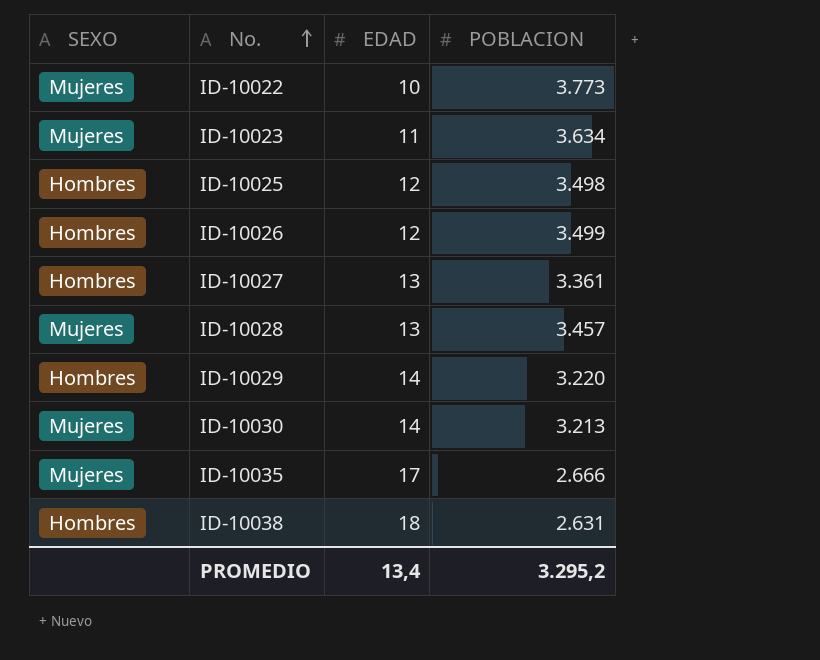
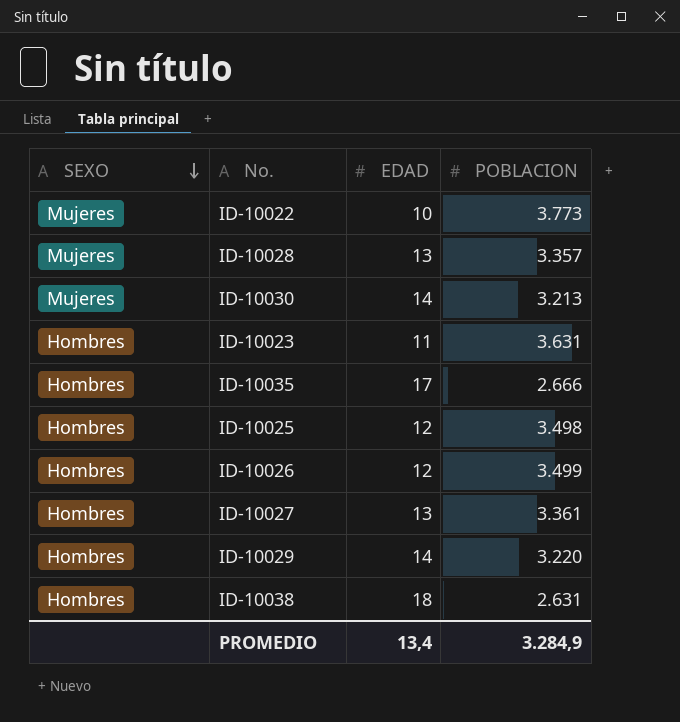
row order: No. ascending -> SEXO descending
ID-10028 | POBLACION: 3.457 -> 3.357
ID-10023 | SEXO: Mujeres -> Hombres
ID-10023 | POBLACION: 3.634 -> 3.631
ID-10035 | SEXO: Mujeres -> Hombres
PROMEDIO | POBLACION: 3.295,2 -> 3.284,9

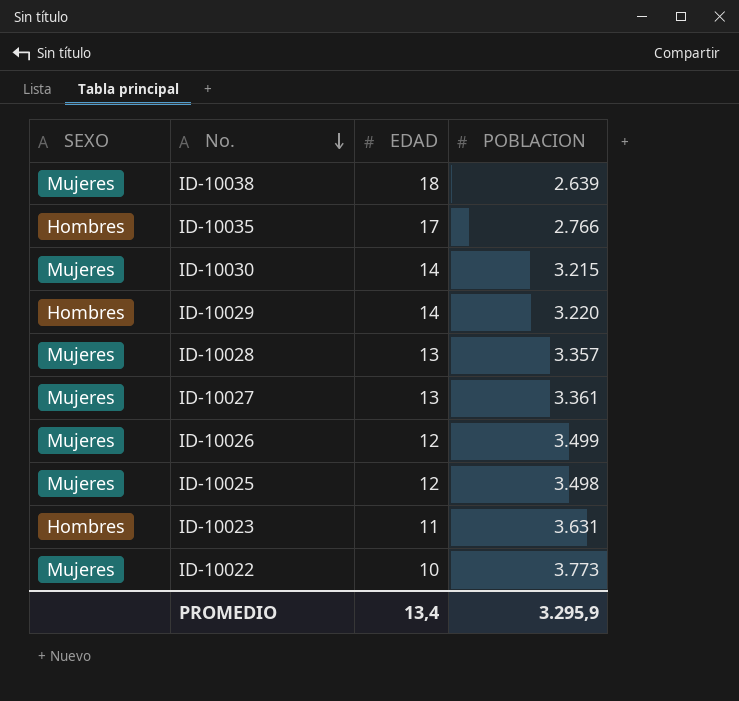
row order: SEXO descending -> No. descending
ID-10038 | SEXO: Hombres -> Mujeres
ID-10038 | POBLACION: 2.631 -> 2.639
ID-10035 | POBLACION: 2.666 -> 2.766
ID-10030 | POBLACION: 3.213 -> 3.215
ID-10027 | SEXO: Hombres -> Mujeres
ID-10026 | SEXO: Hombres -> Mujeres
ID-10025 | SEXO: Hombres -> Mujeres
PROMEDIO | POBLACION: 3.284,9 -> 3.295,9

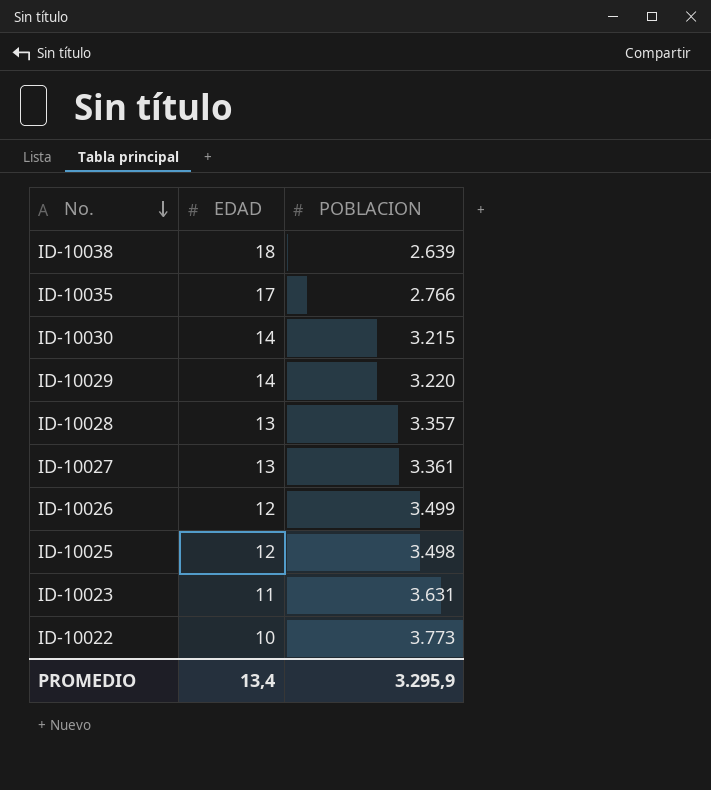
column SEXO | position: 1 -> none

